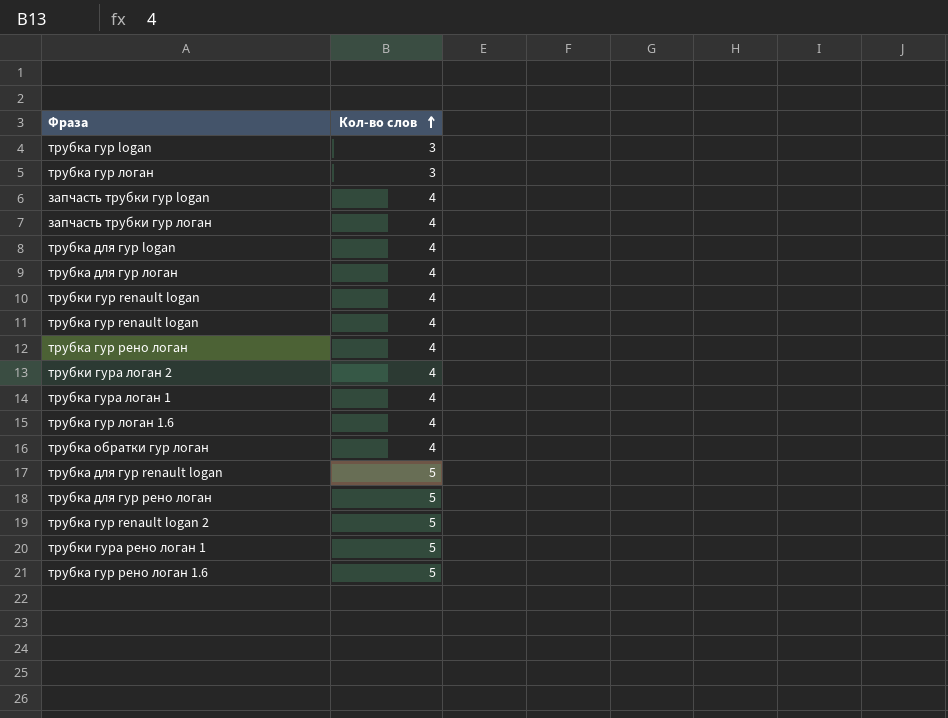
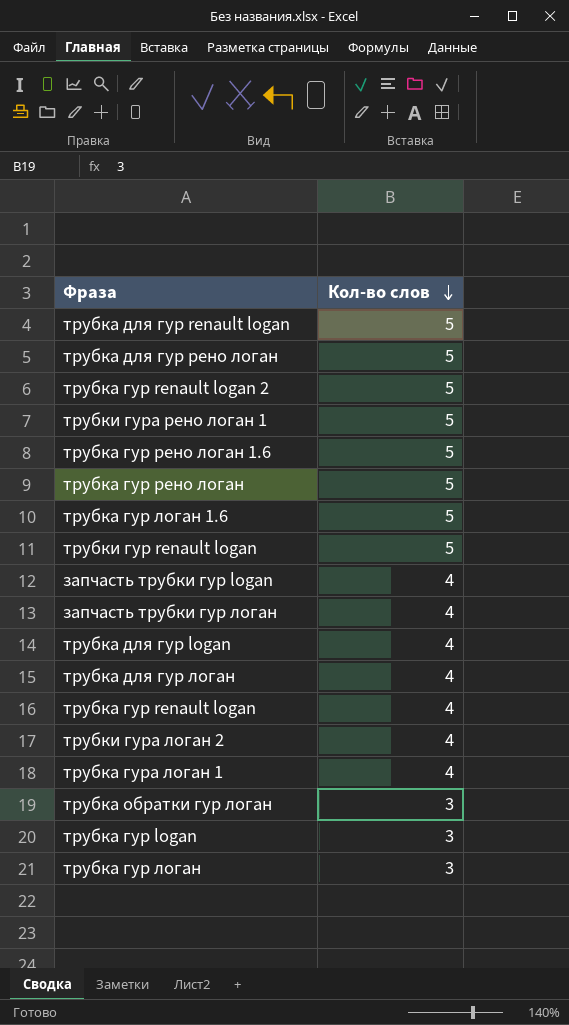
row order: Кол-во слов ascending -> Кол-во слов descending
трубка гур рено логан | Кол-во слов: 4 -> 5
трубка гур логан 1.6 | Кол-во слов: 4 -> 5
трубки гур renault logan | Кол-во слов: 4 -> 5
трубка обратки гур логан | Кол-во слов: 4 -> 3

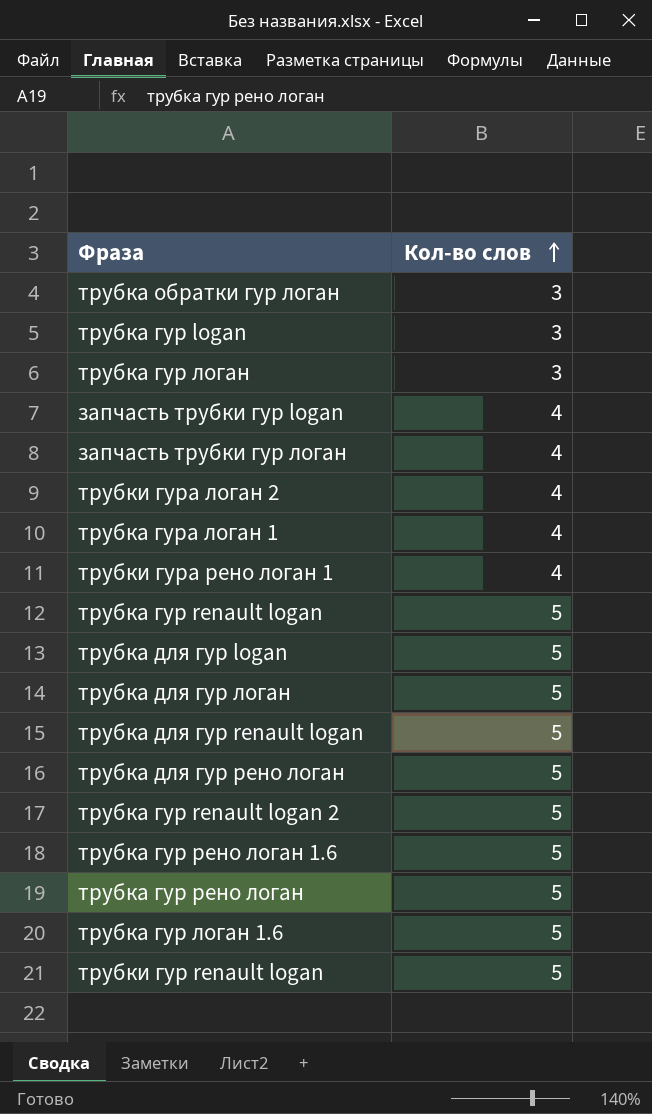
row order: Кол-во слов descending -> Кол-во слов ascending
трубки гура рено логан 1 | Кол-во слов: 5 -> 4
трубка гур renault logan | Кол-во слов: 4 -> 5
трубка для гур logan | Кол-во слов: 4 -> 5
трубка для гур логан | Кол-во слов: 4 -> 5

